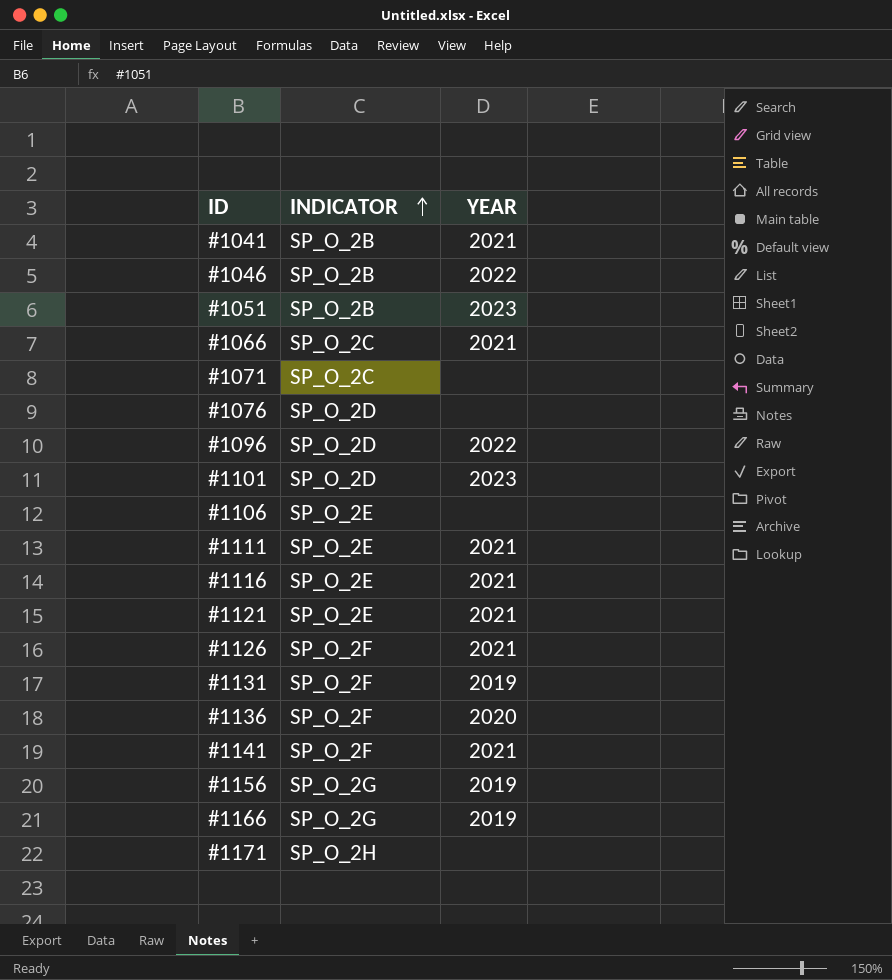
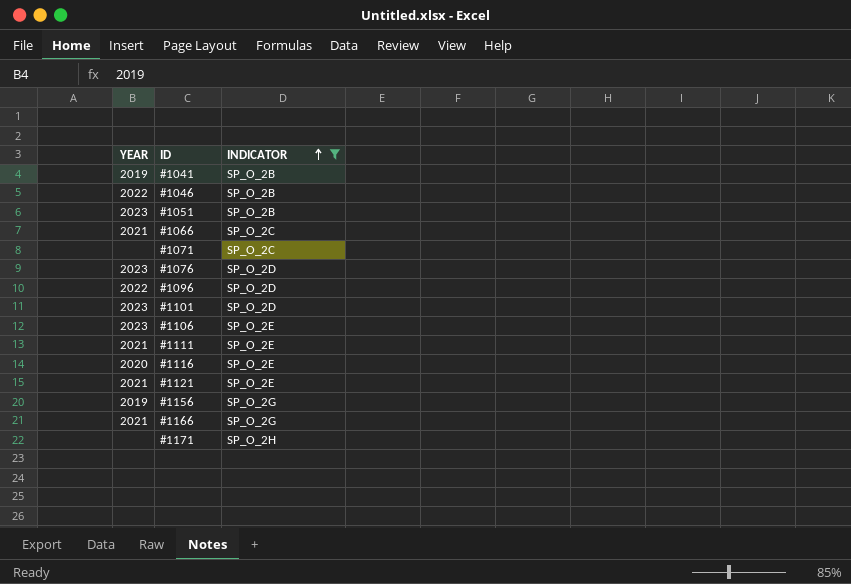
filter: none -> INDICATOR != SP_O_2F
column YEAR | position: 3 -> 1
#1041 | YEAR: 2021 -> 2019
#1076 | YEAR: none -> 2023
#1106 | YEAR: none -> 2023
#1116 | YEAR: 2021 -> 2020
#1166 | YEAR: 2019 -> 2021

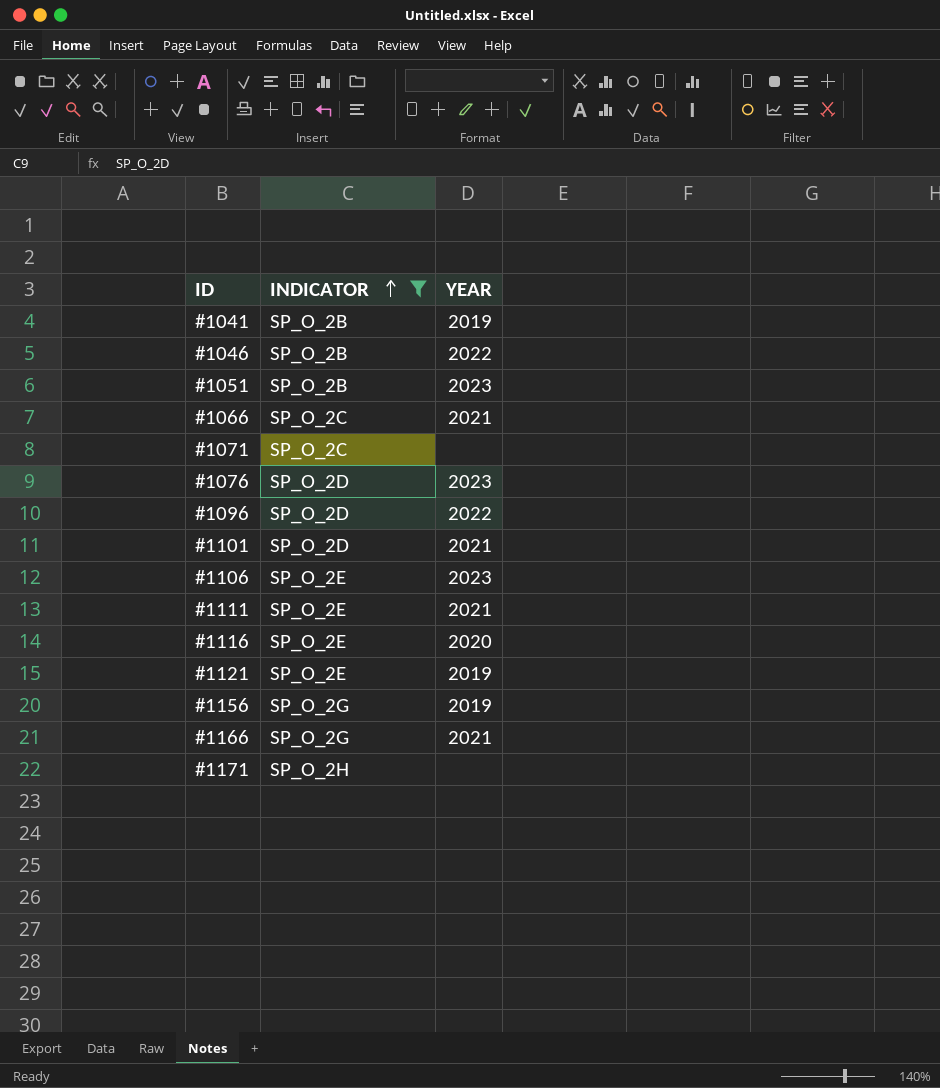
column YEAR | position: 1 -> 3
#1101 | YEAR: 2023 -> 2021
#1121 | YEAR: 2021 -> 2019

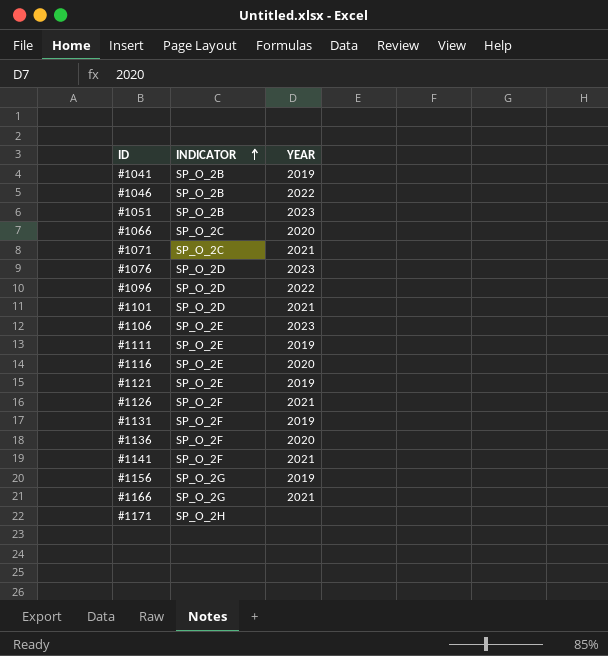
filter: INDICATOR != SP_O_2F -> none
#1066 | YEAR: 2021 -> 2020
#1071 | YEAR: none -> 2021
#1111 | YEAR: 2021 -> 2019

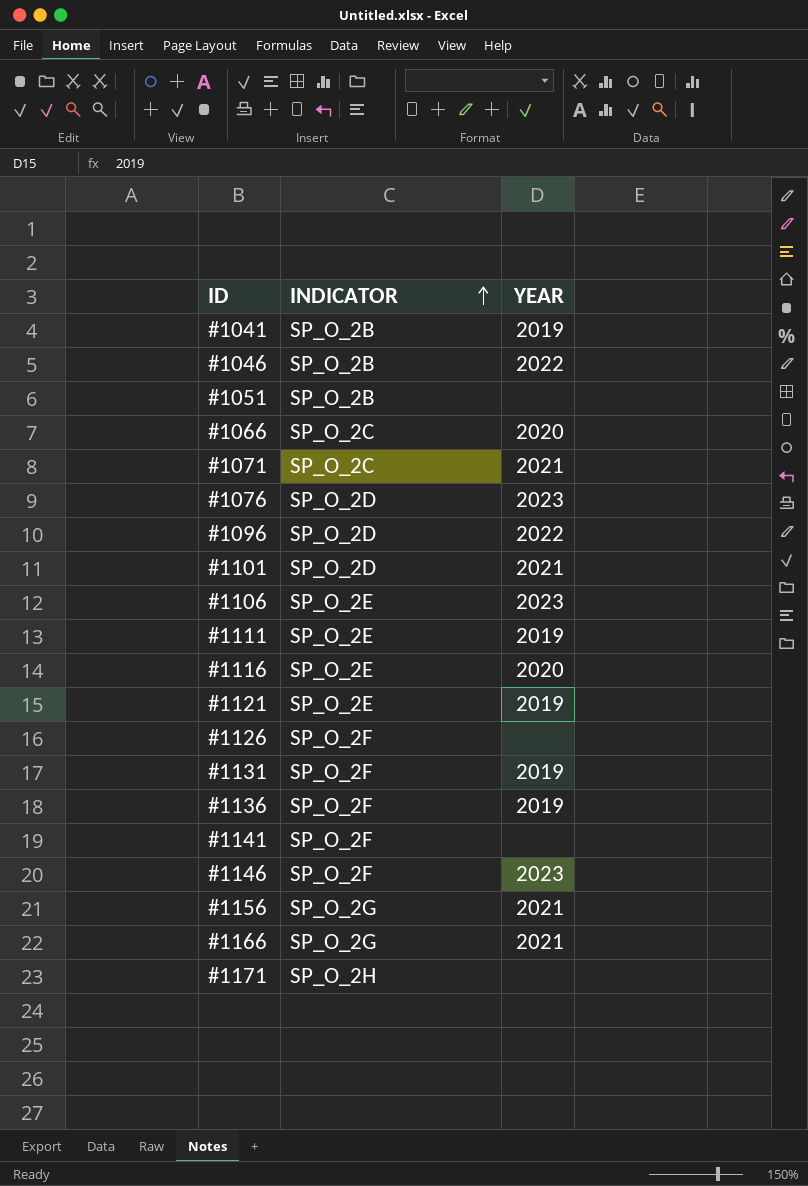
#1051 | YEAR: 2023 -> none
#1126 | YEAR: 2021 -> none
#1136 | YEAR: 2020 -> 2019
#1141 | YEAR: 2021 -> none
row #1146: none -> SP_O_2F | 2023
#1156 | YEAR: 2019 -> 2021

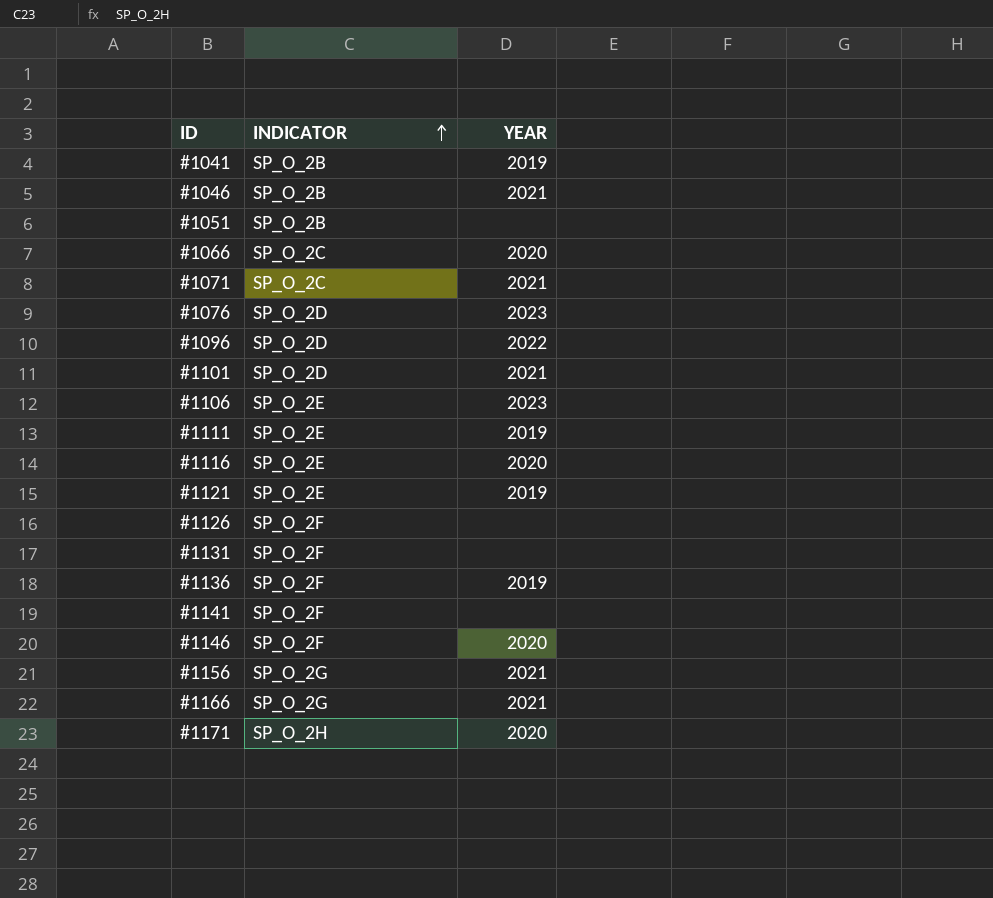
#1046 | YEAR: 2022 -> 2021
#1131 | YEAR: 2019 -> none
#1146 | YEAR: 2023 -> 2020
#1171 | YEAR: none -> 2020

